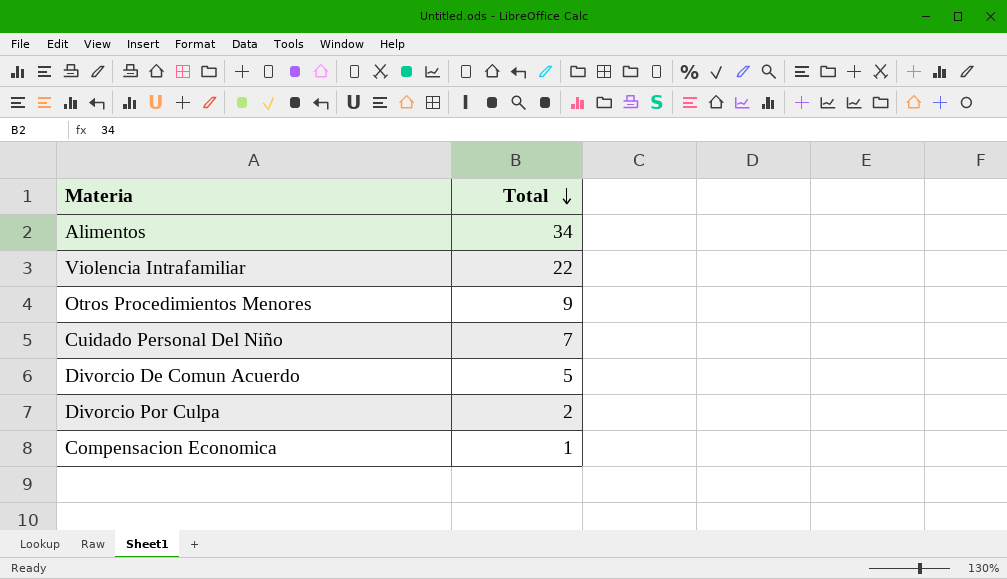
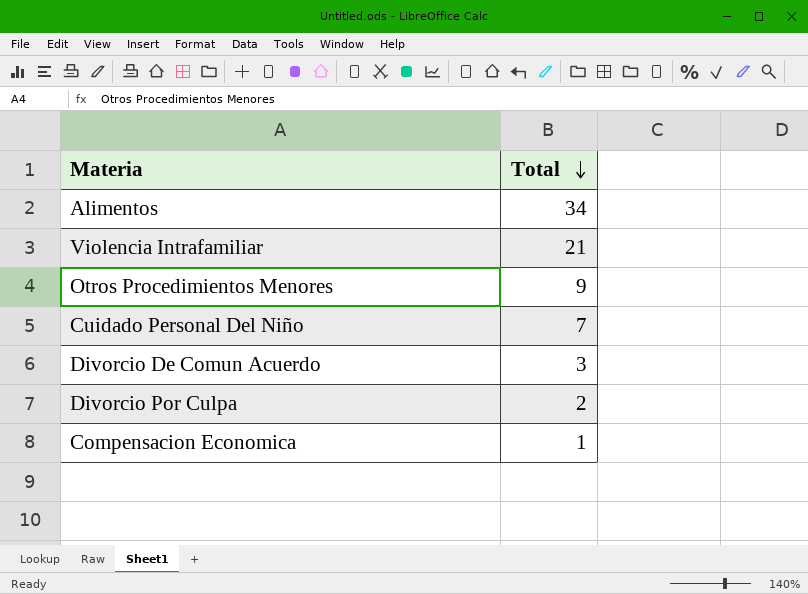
Violencia Intrafamiliar | Total: 22 -> 21
Divorcio De Comun Acuerdo | Total: 5 -> 3

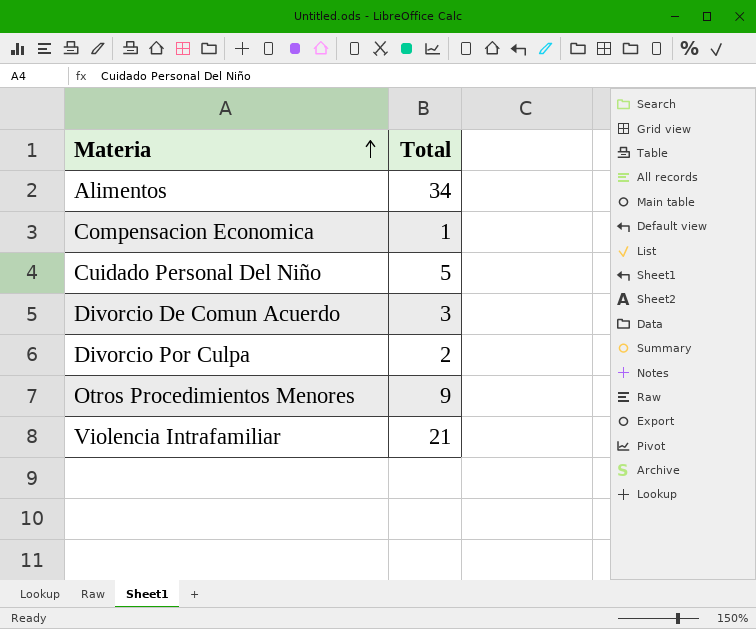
row order: Total descending -> Materia ascending
Cuidado Personal Del Niño | Total: 7 -> 5

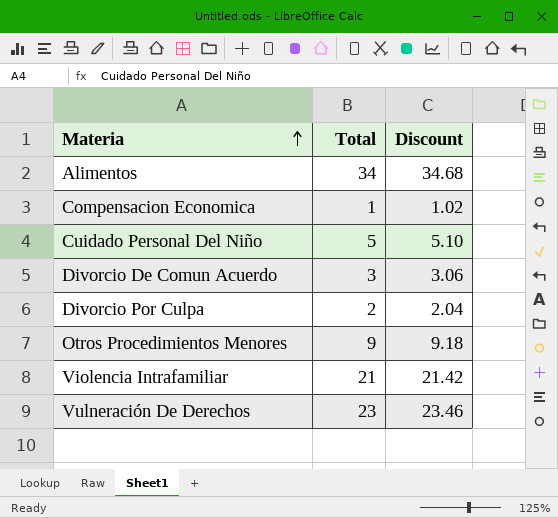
column Discount | formula: none -> [Total] * 1.02
row Vulneración De Derechos: none -> 23 | 23.46

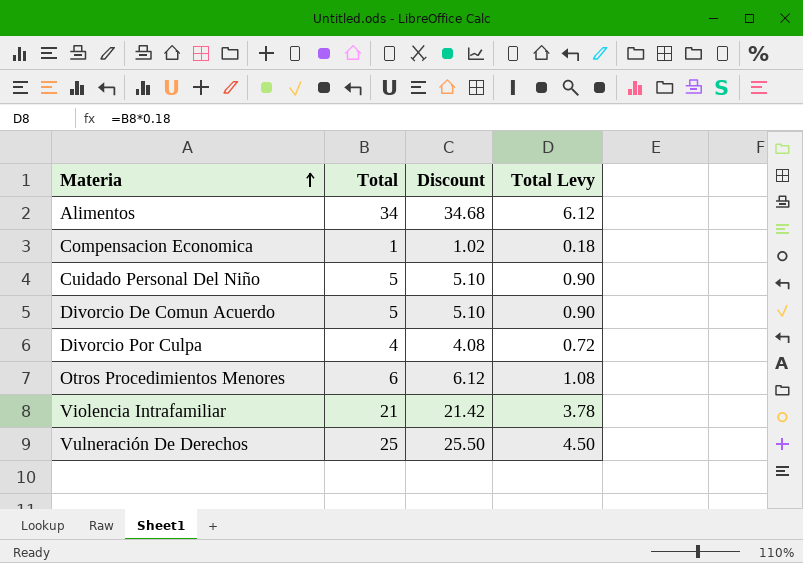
column Total Levy | formula: none -> [Total] * 0.18
Divorcio De Comun Acuerdo | Total: 3 -> 5
Divorcio De Comun Acuerdo | Discount: 3.06 -> 5.10
Divorcio Por Culpa | Total: 2 -> 4
Divorcio Por Culpa | Discount: 2.04 -> 4.08
Otros Procedimientos Menores | Total: 9 -> 6
Otros Procedimientos Menores | Discount: 9.18 -> 6.12
Vulneración De Derechos | Total: 23 -> 25
Vulneración De Derechos | Discount: 23.46 -> 25.50

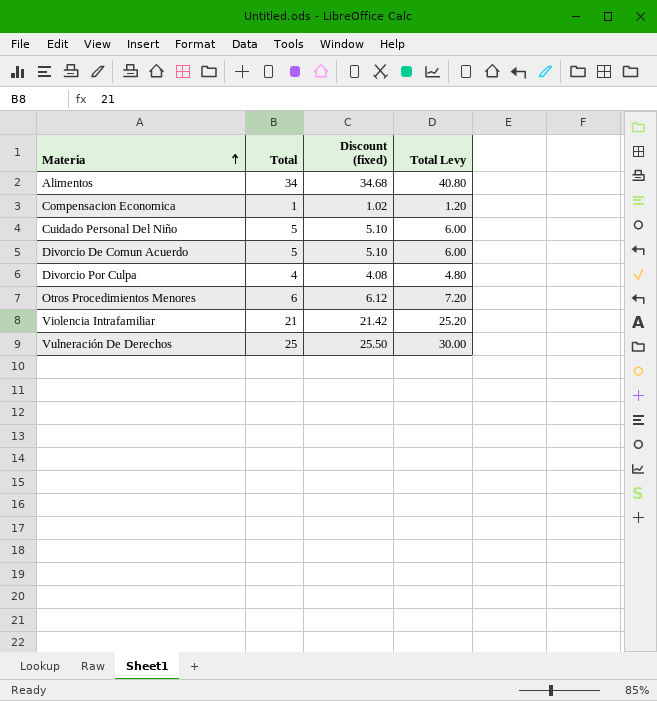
column name: Discount -> Discount (fixed)
column Total Levy | formula: [Total] * 0.18 -> [Total] * 1.2

